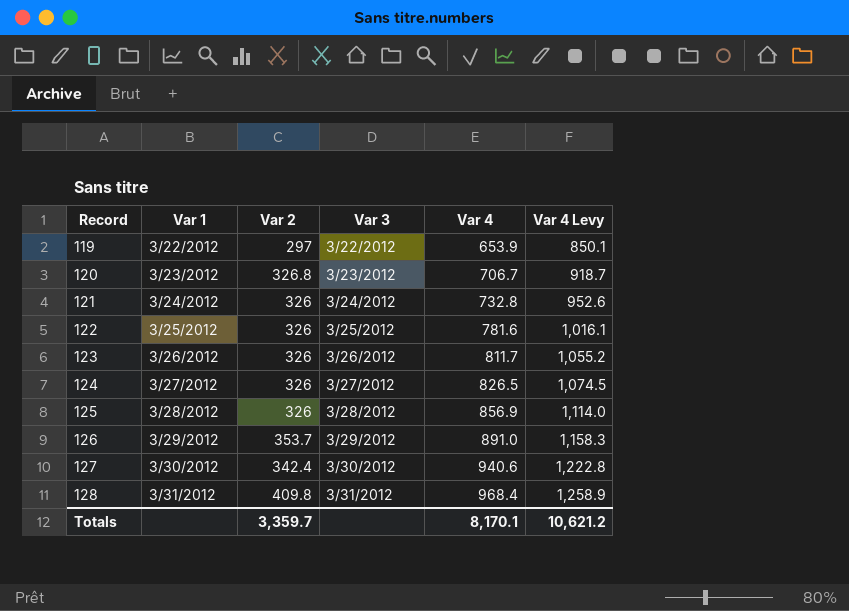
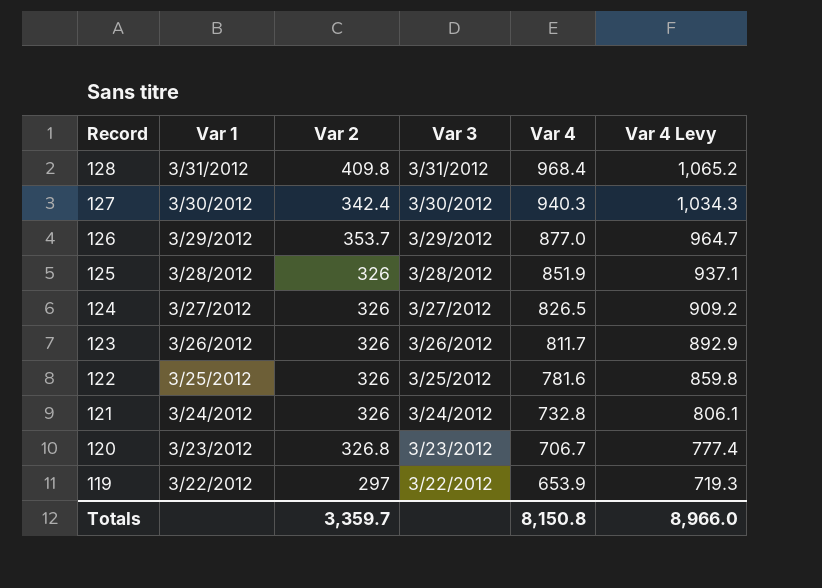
row order: Record ascending -> Record descending
column Var 4 Levy | formula: [Var 4] * 1.3 -> [Var 4] * 1.1
127 | Var 4: 940.6 -> 940.3
126 | Var 4: 891.0 -> 877.0
125 | Var 4: 856.9 -> 851.9
Totals | Var 4: 8,170.1 -> 8,150.8
Totals | Var 4 Levy: 10,621.2 -> 8,966.0

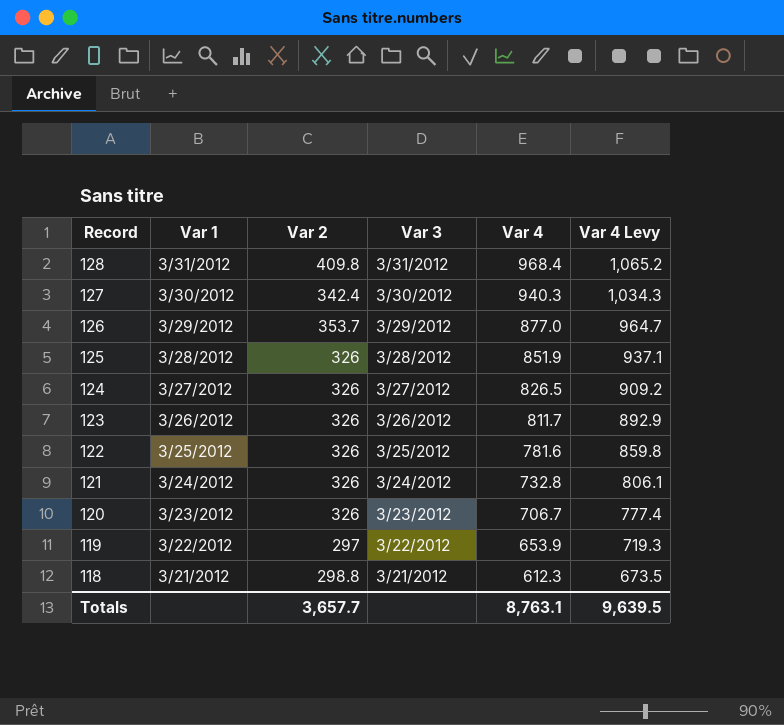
120 | Var 2: 326.8 -> 326
row 118: none -> 3/21/2012 | 298.8 | 3/21/2012 | 612.3 | 673.5
Totals | Var 2: 3,359.7 -> 3,657.7
Totals | Var 4: 8,150.8 -> 8,763.1
Totals | Var 4 Levy: 8,966.0 -> 9,639.5

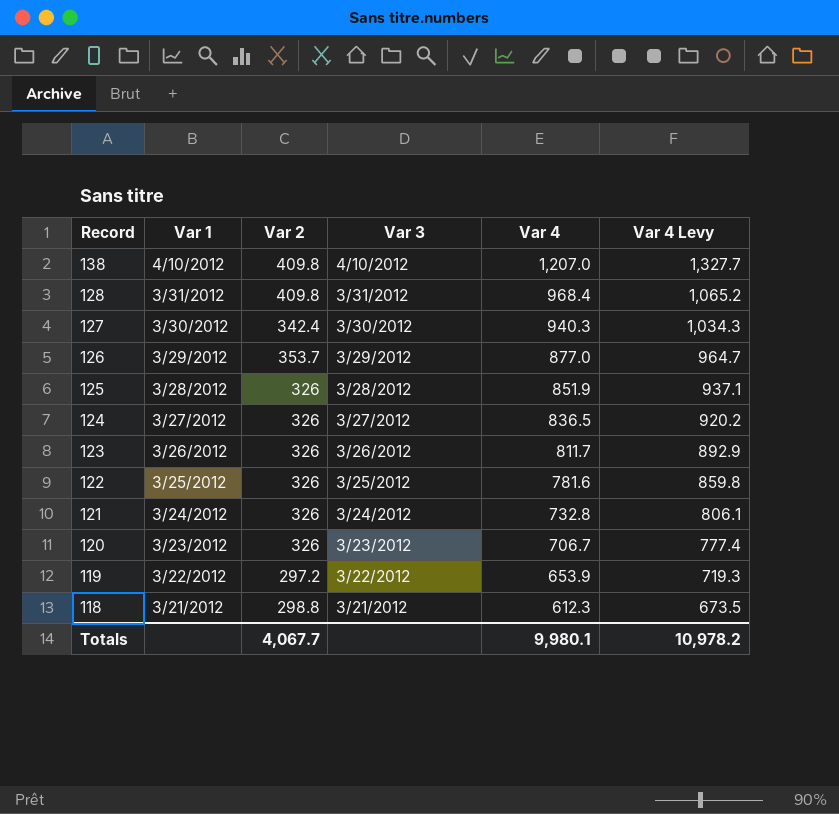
row 138: none -> 4/10/2012 | 409.8 | 4/10/2012 | 1,207.0 | 1,327.7
124 | Var 4: 826.5 -> 836.5
124 | Var 4 Levy: 909.2 -> 920.2
119 | Var 2: 297 -> 297.2
Totals | Var 2: 3,657.7 -> 4,067.7
Totals | Var 4: 8,763.1 -> 9,980.1
Totals | Var 4 Levy: 9,639.5 -> 10,978.2

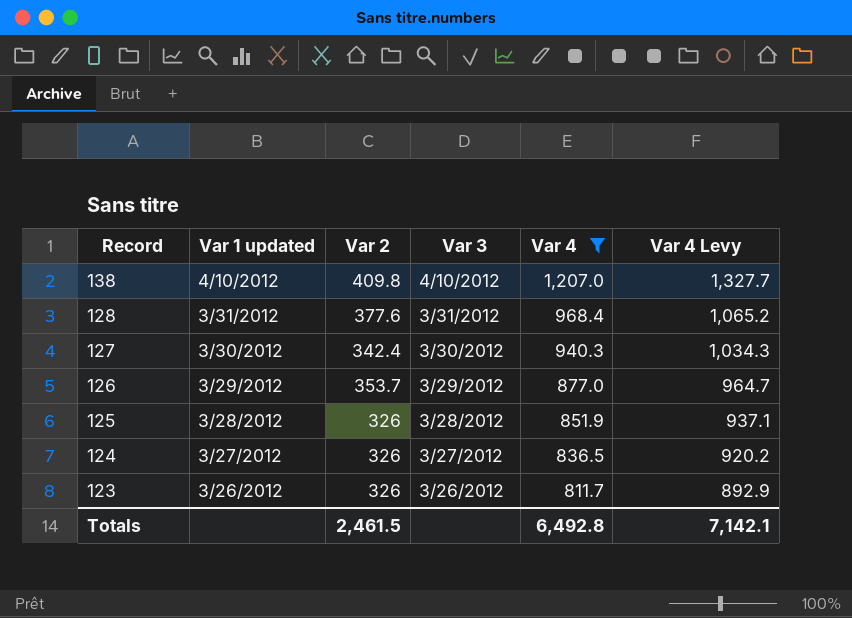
filter: none -> Var 4 >= 811.7
column name: Var 1 -> Var 1 updated
128 | Var 2: 409.8 -> 377.6
Totals | Var 2: 4,067.7 -> 2,461.5
Totals | Var 4: 9,980.1 -> 6,492.8
Totals | Var 4 Levy: 10,978.2 -> 7,142.1

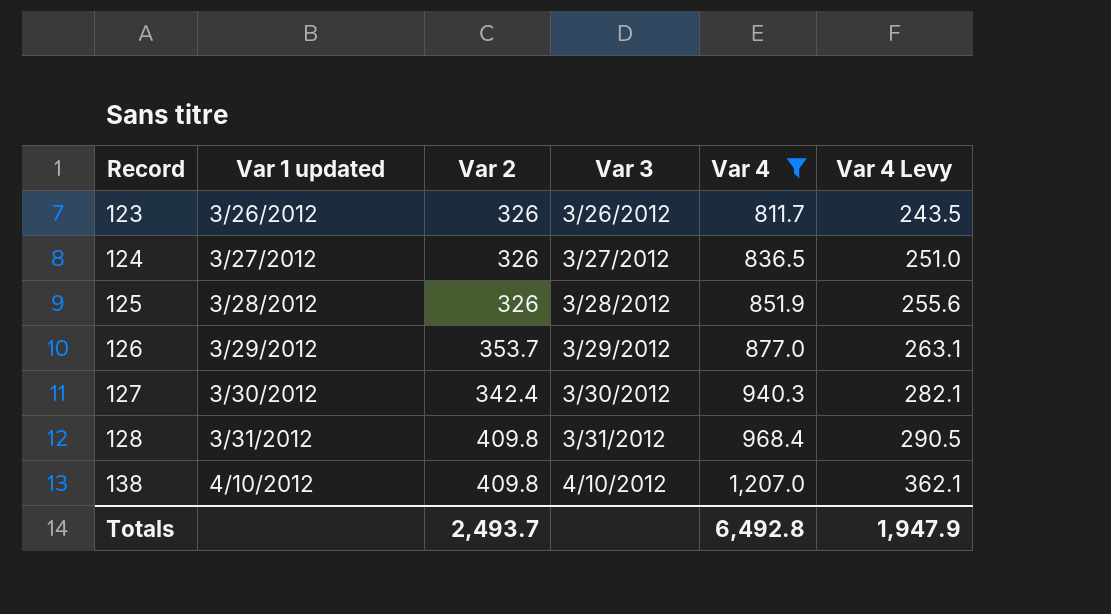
row order: Record descending -> Record ascending
column Var 4 Levy | formula: [Var 4] * 1.1 -> [Var 4] * 0.3
128 | Var 2: 377.6 -> 409.8
Totals | Var 2: 2,461.5 -> 2,493.7
Totals | Var 4 Levy: 7,142.1 -> 1,947.9

